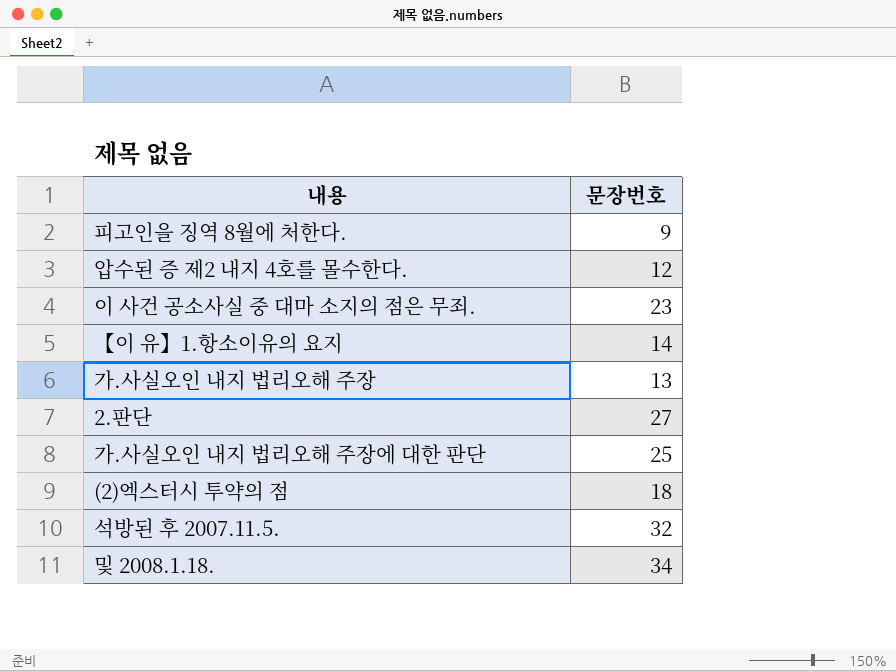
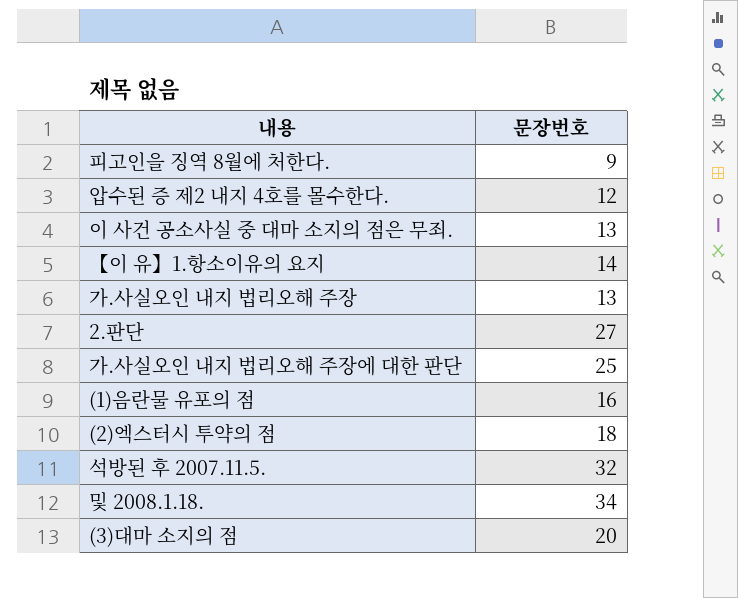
이 사건 공소사실 중 대마 소지의 점은 무죄. | 문장번호: 23 -> 13
row (1)음란물 유포의 점: none -> 16
row (3)대마 소지의 점: none -> 20

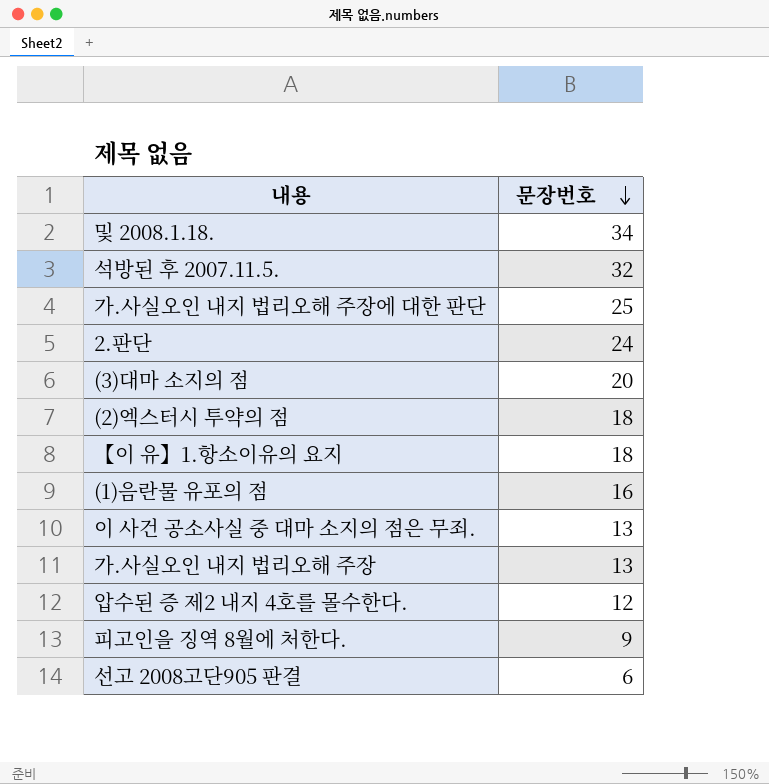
row order: none -> 문장번호 descending
2.판단 | 문장번호: 27 -> 24
【이 유】1.항소이유의 요지 | 문장번호: 14 -> 18
row 선고 2008고단905 판결: none -> 6

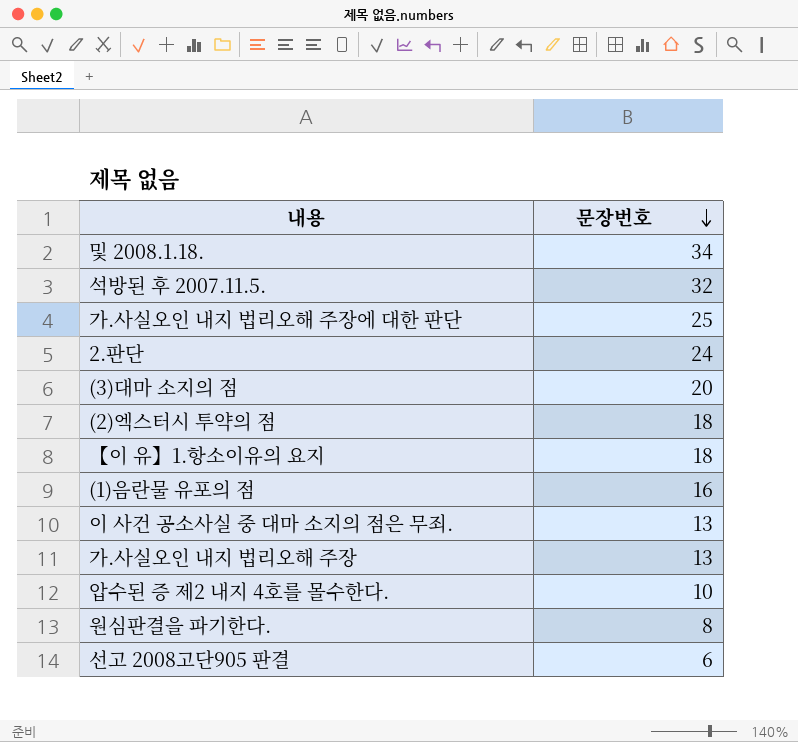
row 피고인을 징역 8월에 처한다.: 9 -> none
압수된 증 제2 내지 4호를 몰수한다. | 문장번호: 12 -> 10
row 원심판결을 파기한다.: none -> 8

